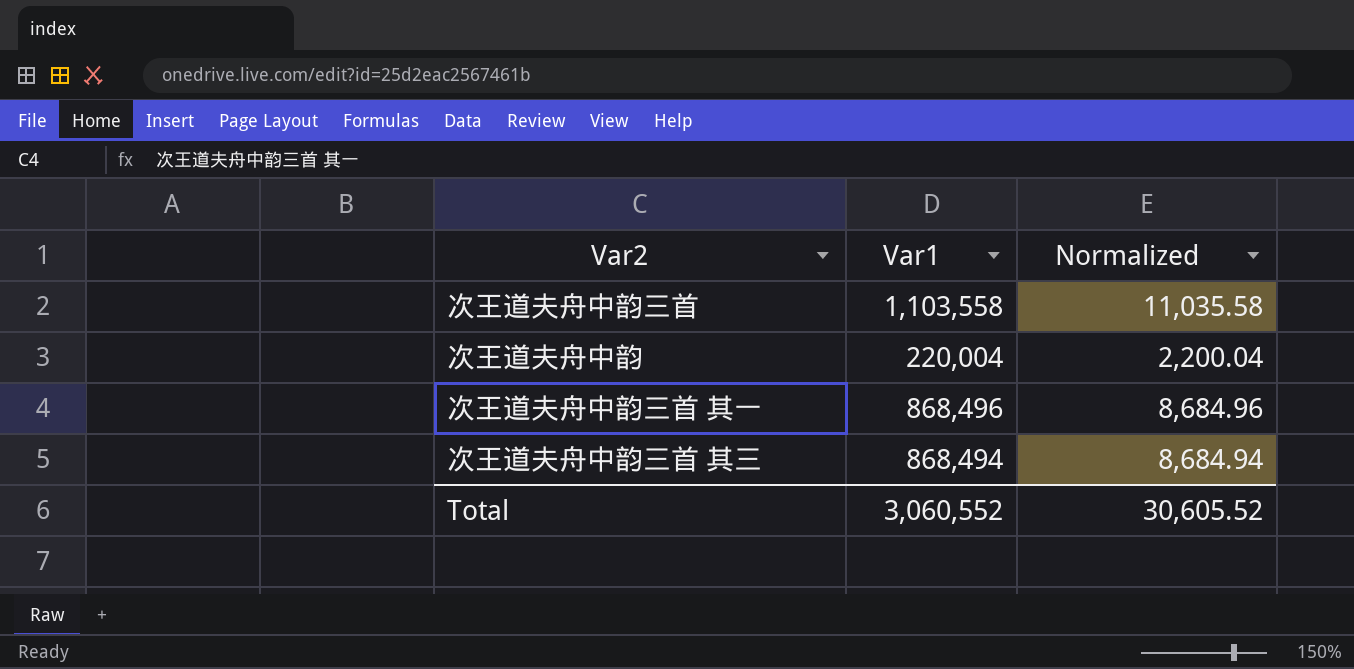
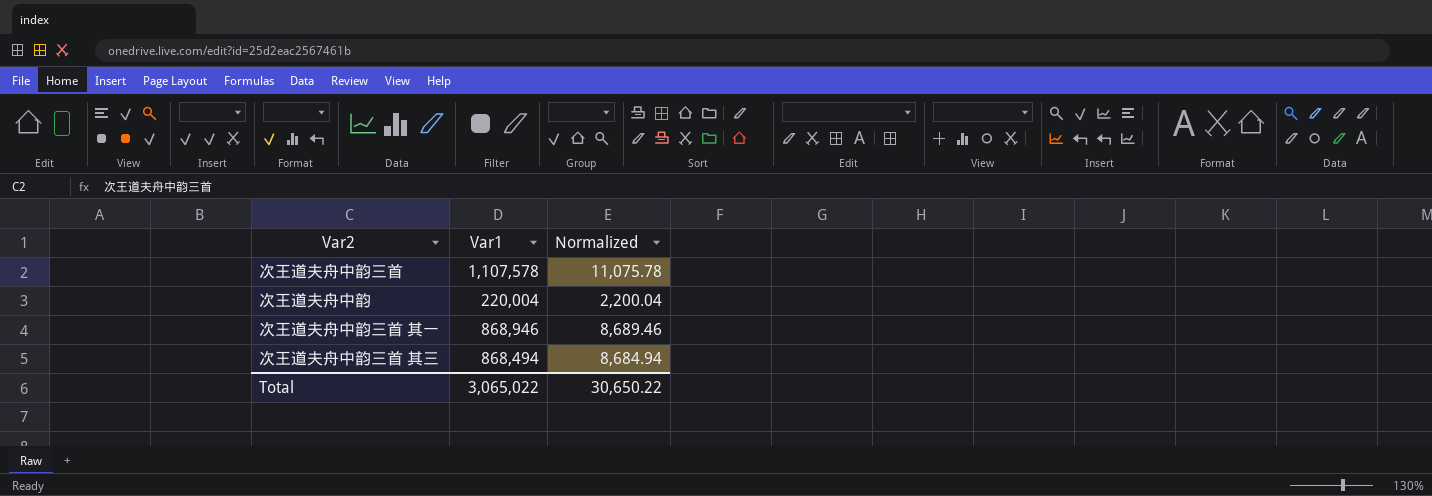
次王道夫舟中韵三首 | Var1: 1,103,558 -> 1,107,578
次王道夫舟中韵三首 | Normalized: 11,035.58 -> 11,075.78
次王道夫舟中韵三首 其一 | Var1: 868,496 -> 868,946
次王道夫舟中韵三首 其一 | Normalized: 8,684.96 -> 8,689.46
Total | Var1: 3,060,552 -> 3,065,022
Total | Normalized: 30,605.52 -> 30,650.22

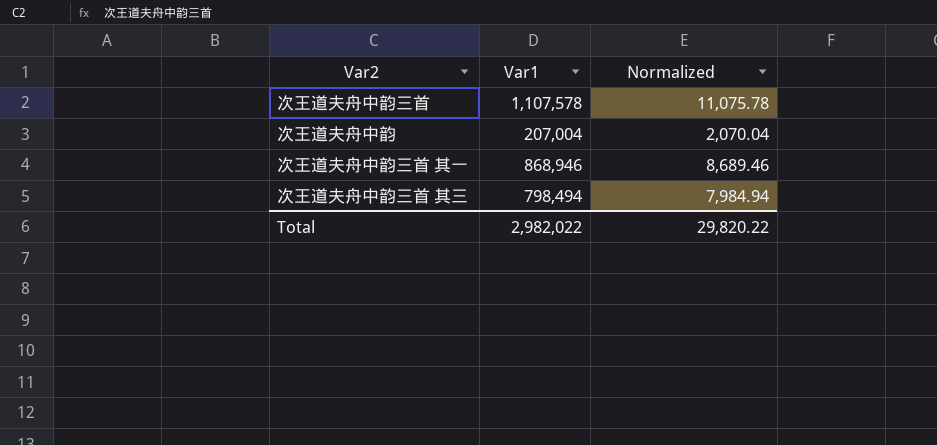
次王道夫舟中韵 | Var1: 220,004 -> 207,004
次王道夫舟中韵 | Normalized: 2,200.04 -> 2,070.04
次王道夫舟中韵三首 其三 | Var1: 868,494 -> 798,494
次王道夫舟中韵三首 其三 | Normalized: 8,684.94 -> 7,984.94
Total | Var1: 3,065,022 -> 2,982,022
Total | Normalized: 30,650.22 -> 29,820.22

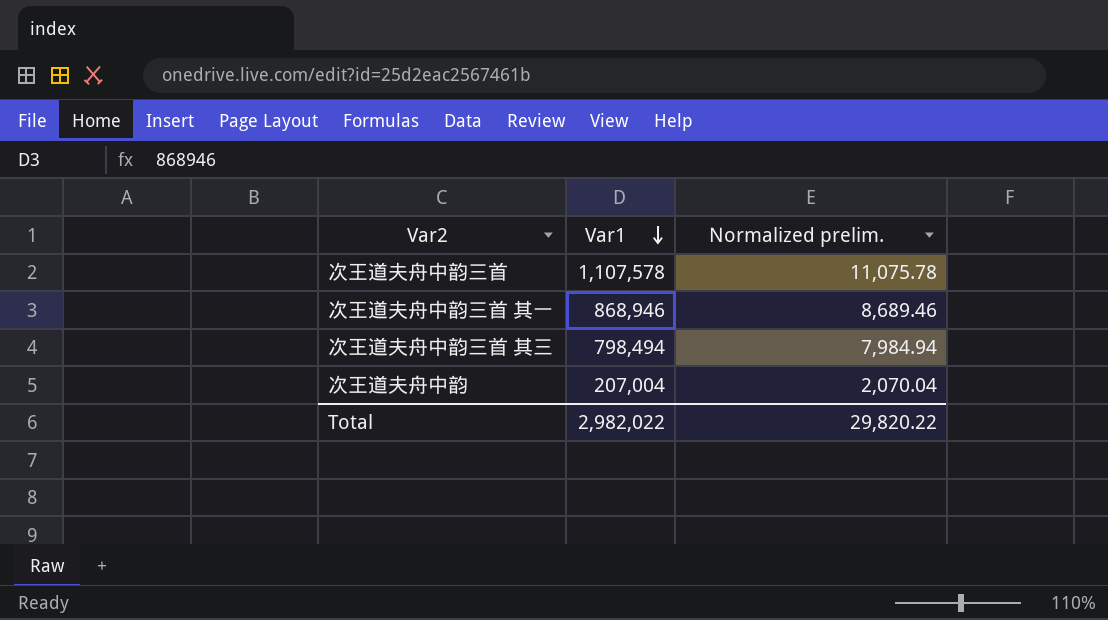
row order: none -> Var1 descending
column name: Normalized -> Normalized prelim.

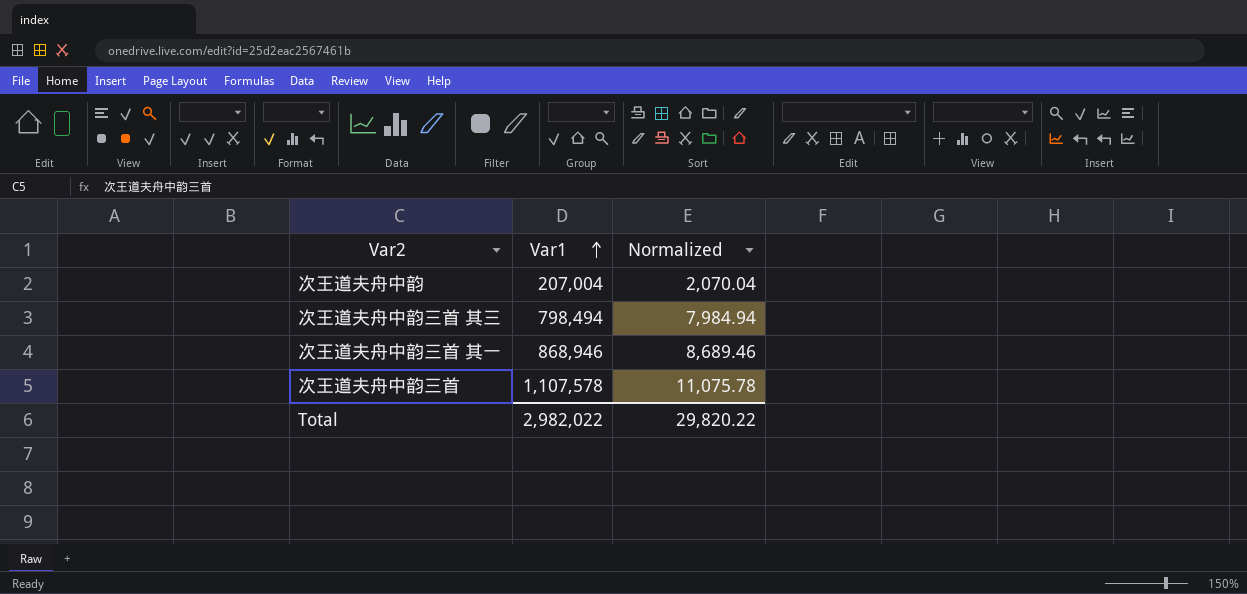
row order: Var1 descending -> Var1 ascending
column name: Normalized prelim. -> Normalized

